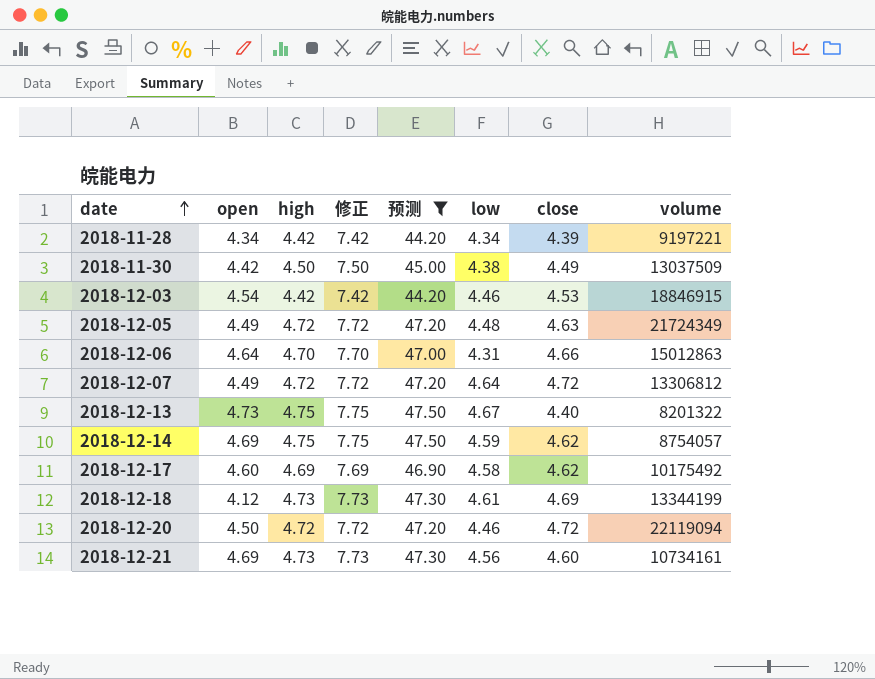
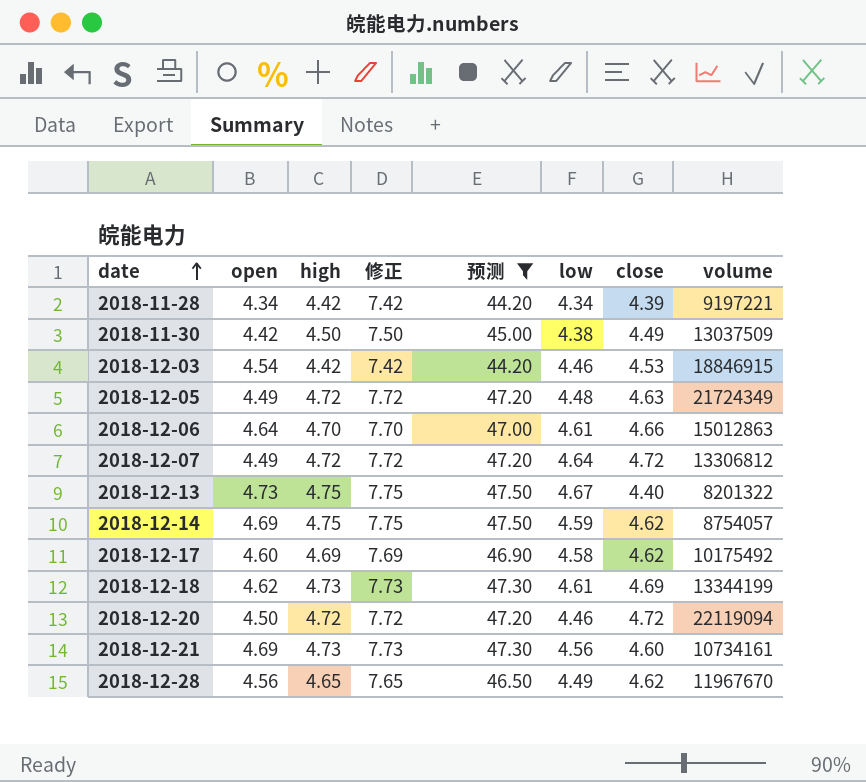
2018-12-06 | low: 4.31 -> 4.61
2018-12-18 | open: 4.12 -> 4.62
row 2018-12-28: none -> 4.56 | 4.65 | 7.65 | 46.50 | 4.49 | 4.62 | 11967670

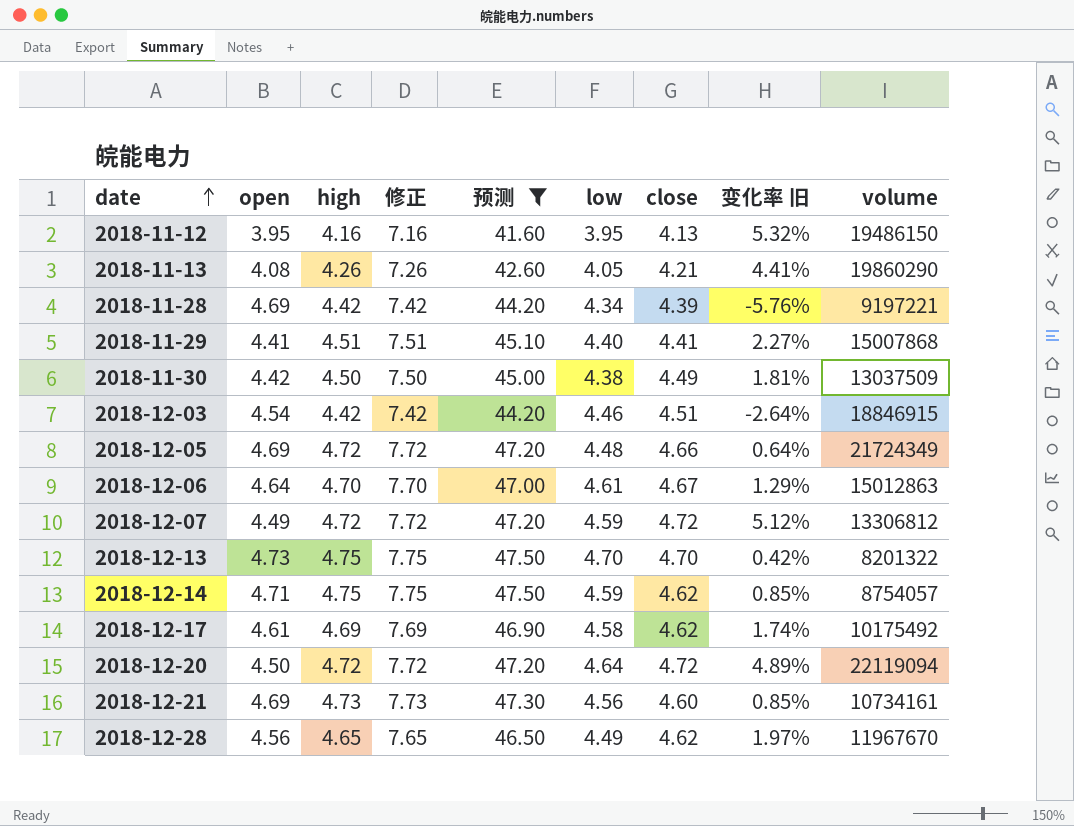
column 变化率 旧 | formula: none -> ([high] - [open]) / [open]
row 2018-12-18: 4.62 | 4.73 | 7.73 | 47.30 | 4.61 | 4.69 | 13344199 -> none
row 2018-11-12: none -> 3.95 | 4.16 | 7.16 | 41.60 | 3.95 | 4.13 | 5.32% | 19486150
row 2018-11-13: none -> 4.08 | 4.26 | 7.26 | 42.60 | 4.05 | 4.21 | 4.41% | 19860290
2018-11-28 | open: 4.34 -> 4.69
row 2018-11-29: none -> 4.41 | 4.51 | 7.51 | 45.10 | 4.40 | 4.41 | 2.27% | 15007868
2018-12-03 | close: 4.53 -> 4.51
2018-12-05 | open: 4.49 -> 4.69
2018-12-05 | close: 4.63 -> 4.66
2018-12-06 | close: 4.66 -> 4.67
2018-12-07 | low: 4.64 -> 4.59
2018-12-13 | low: 4.67 -> 4.70
2018-12-13 | close: 4.40 -> 4.70
2018-12-14 | open: 4.69 -> 4.71
2018-12-17 | open: 4.60 -> 4.61
2018-12-20 | low: 4.46 -> 4.64

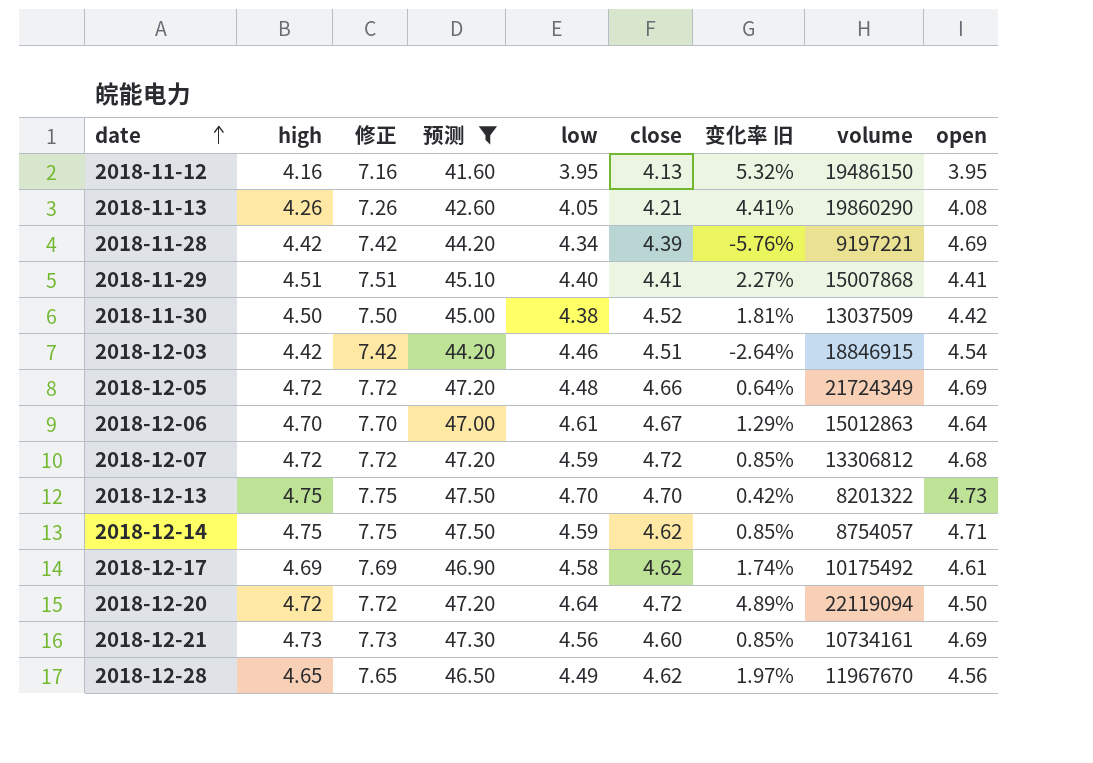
column open | position: 2 -> 9
2018-11-30 | close: 4.49 -> 4.52
2018-12-07 | 变化率 旧: 5.12% -> 0.85%
2018-12-07 | open: 4.49 -> 4.68

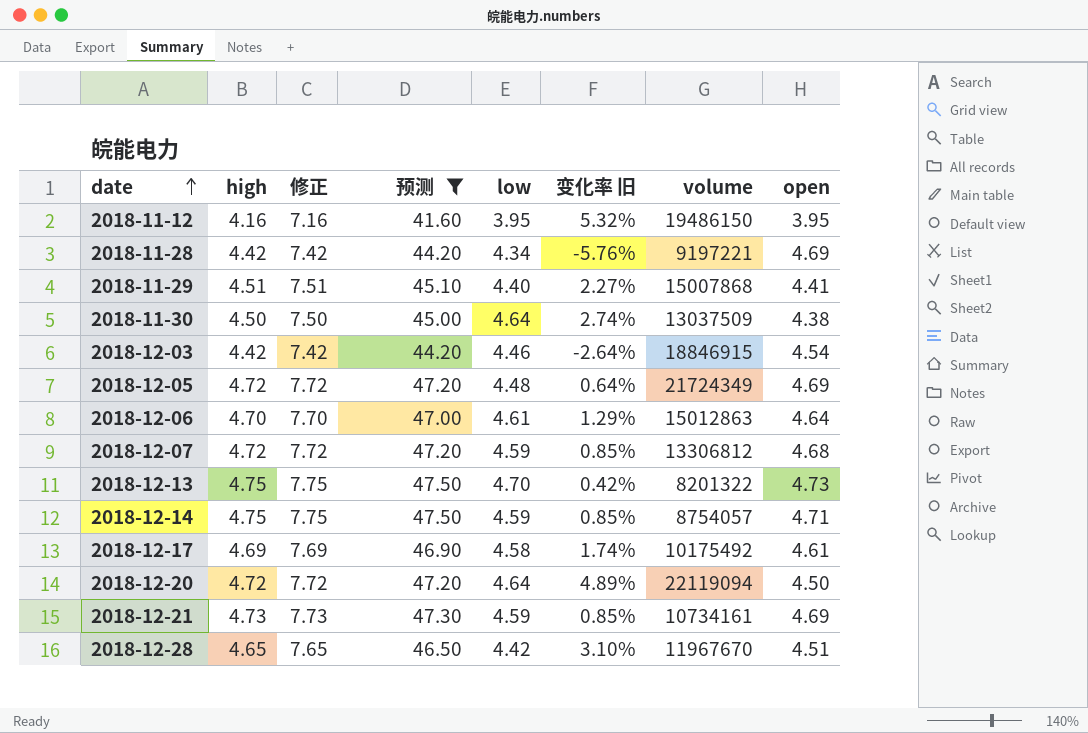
column close | position: 6 -> none
row 2018-11-13: 4.26 | 7.26 | 42.60 | 4.05 | 4.21 | 4.41% | 19860290 | 4.08 -> none
2018-11-30 | low: 4.38 -> 4.64
2018-11-30 | 变化率 旧: 1.81% -> 2.74%
2018-11-30 | open: 4.42 -> 4.38
2018-12-21 | low: 4.56 -> 4.59
2018-12-28 | low: 4.49 -> 4.42
2018-12-28 | 变化率 旧: 1.97% -> 3.10%
2018-12-28 | open: 4.56 -> 4.51

